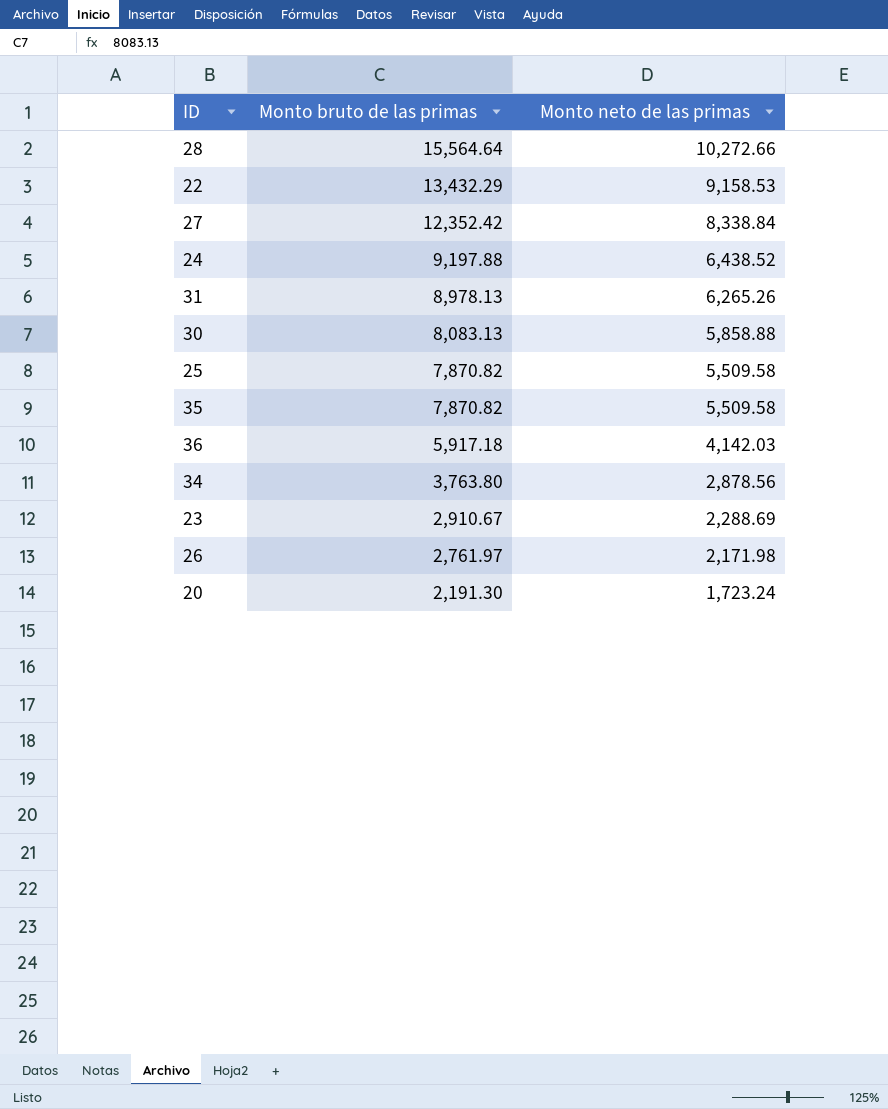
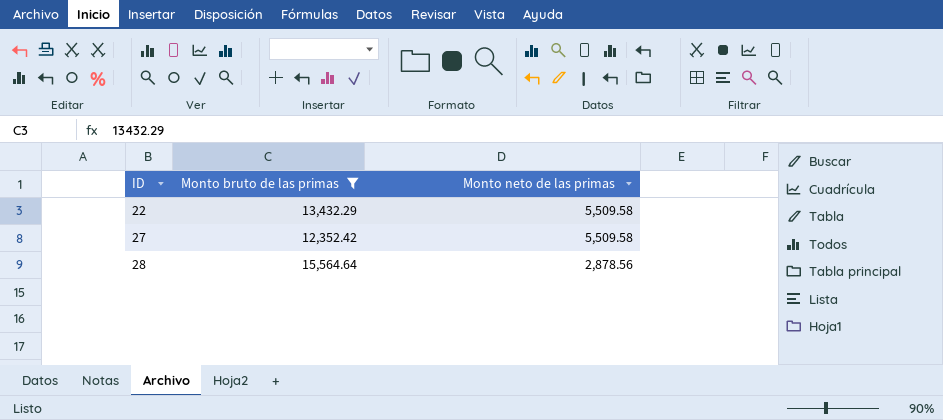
filter: none -> Monto bruto de las primas >= 12,352.42
row order: Monto bruto de las primas descending -> ID ascending
22 | Monto neto de las primas: 9,158.53 -> 5,509.58
27 | Monto neto de las primas: 8,338.84 -> 5,509.58
28 | Monto neto de las primas: 10,272.66 -> 2,878.56

